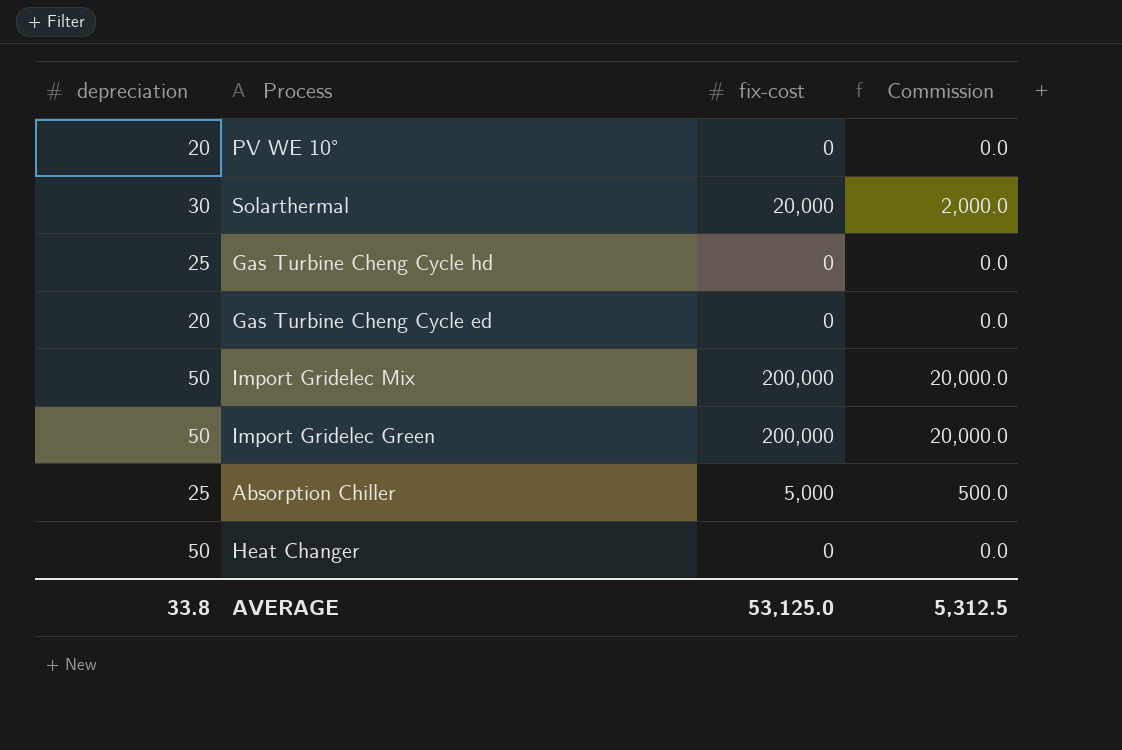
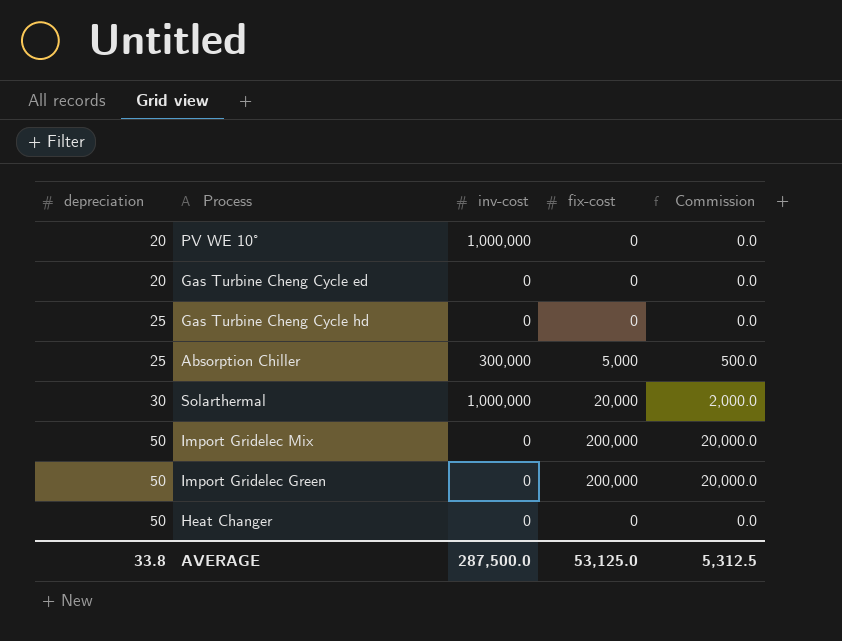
row order: none -> depreciation ascending
column inv-cost | position: none -> 3

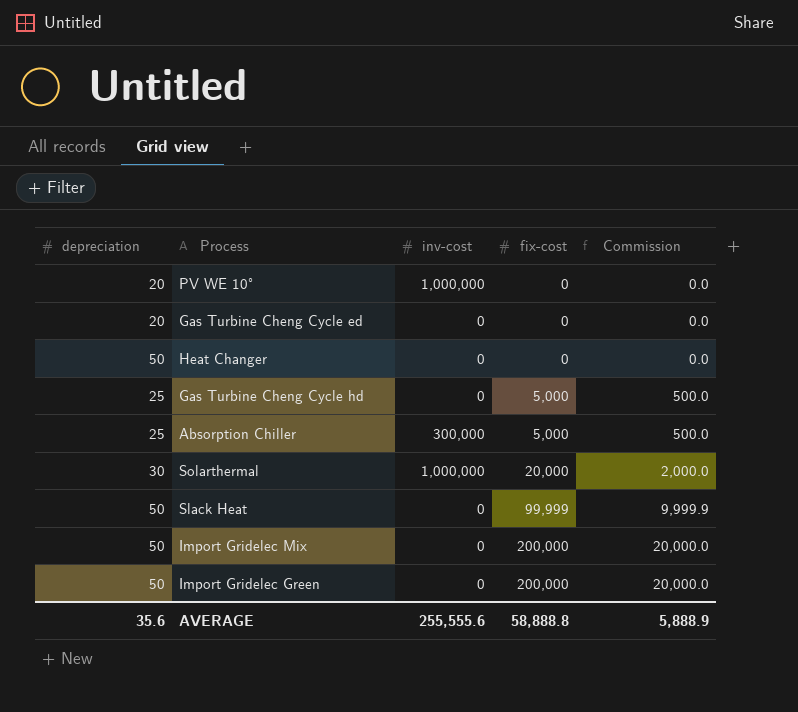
row order: depreciation ascending -> fix-cost ascending
Gas Turbine Cheng Cycle hd | fix-cost: 0 -> 5,000
Gas Turbine Cheng Cycle hd | Commission: 0.0 -> 500.0
row Slack Heat: none -> 50 | 0 | 99,999 | 9,999.9
AVERAGE | depreciation: 33.8 -> 35.6
AVERAGE | inv-cost: 287,500.0 -> 255,555.6
AVERAGE | fix-cost: 53,125.0 -> 58,888.8
AVERAGE | Commission: 5,312.5 -> 5,888.9

